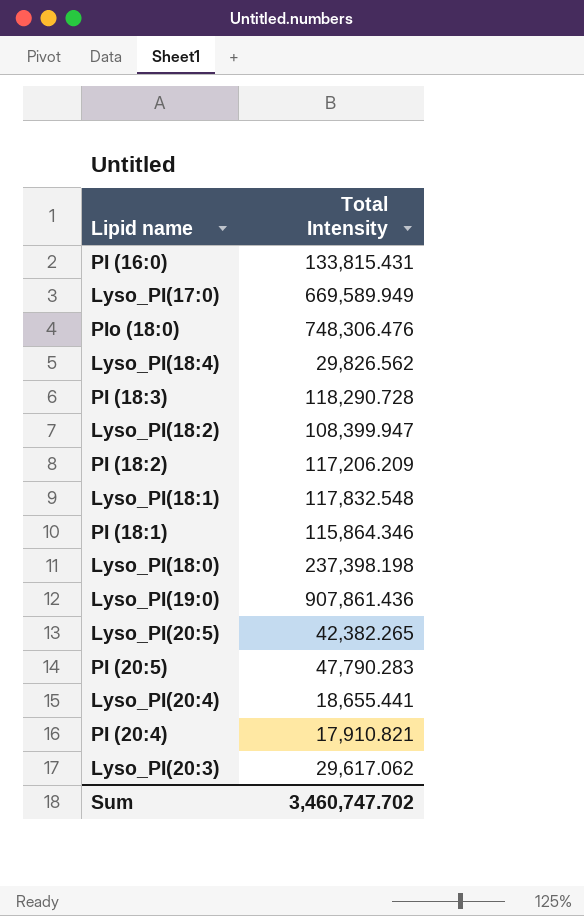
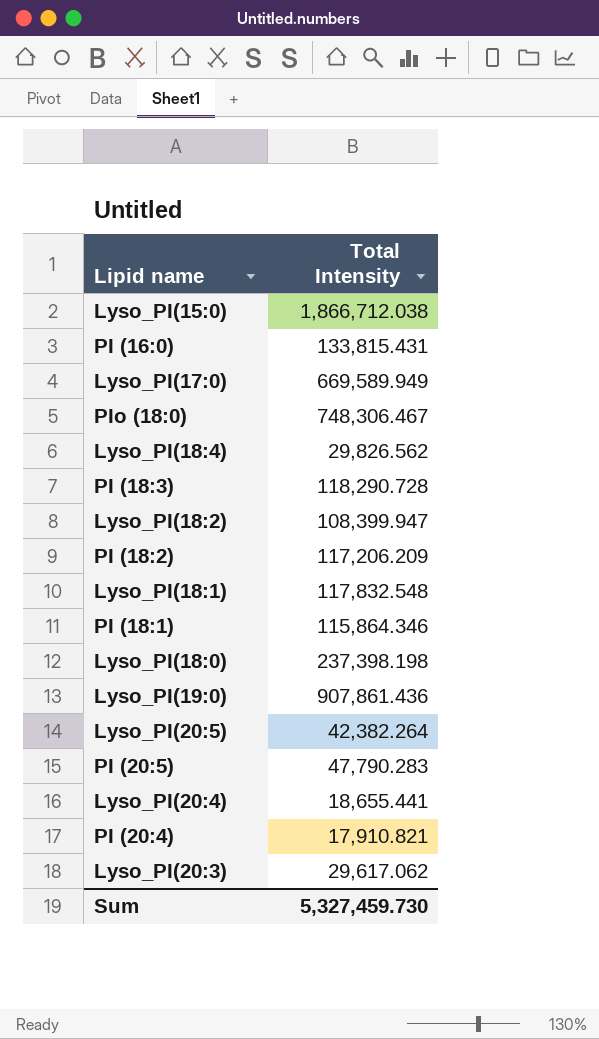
row Lyso_PI(15:0): none -> 1,866,712.038
PIo (18:0) | Total Intensity: 748,306.476 -> 748,306.467
Lyso_PI(20:5) | Total Intensity: 42,382.265 -> 42,382.264
Sum | Total Intensity: 3,460,747.702 -> 5,327,459.730

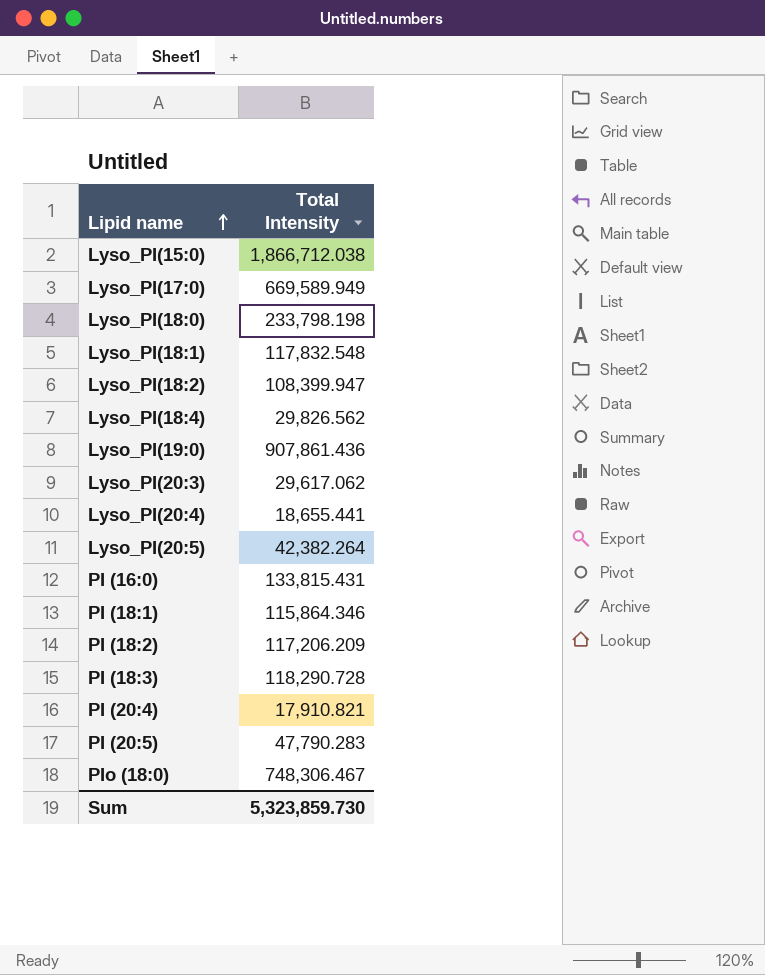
row order: none -> Lipid name ascending
Lyso_PI(18:0) | Total Intensity: 237,398.198 -> 233,798.198
Sum | Total Intensity: 5,327,459.730 -> 5,323,859.730

